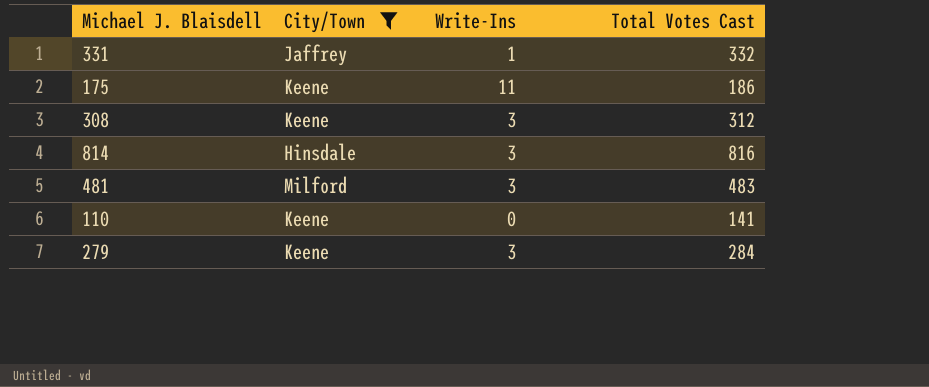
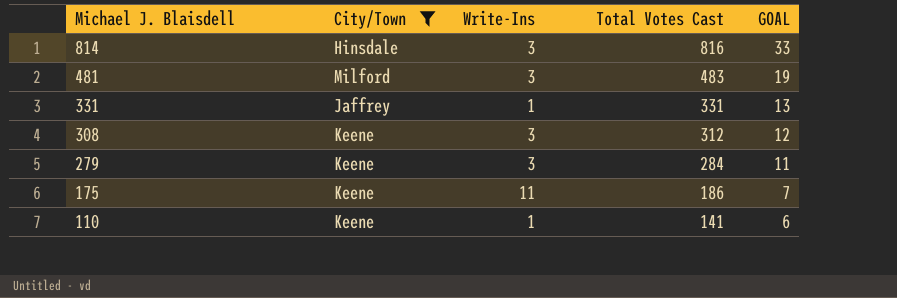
row order: none -> Michael J. Blaisdell descending
column GOAL | formula: none -> [Total Votes Cast] * 0.04
331 | Total Votes Cast: 332 -> 331
110 | Write-Ins: 0 -> 1

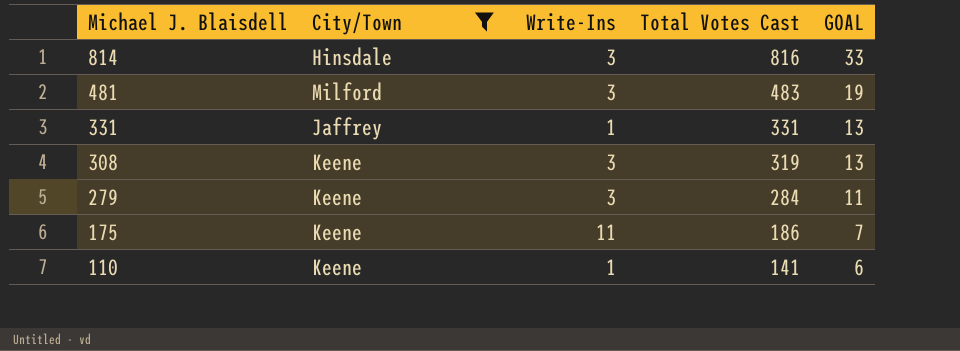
308 | Total Votes Cast: 312 -> 319
308 | GOAL: 12 -> 13

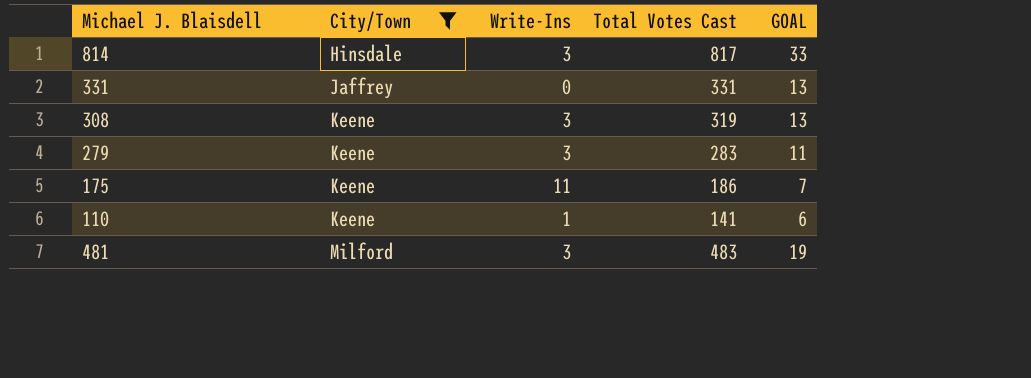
row order: Michael J. Blaisdell descending -> City/Town ascending
814 | Total Votes Cast: 816 -> 817
331 | Write-Ins: 1 -> 0
279 | Total Votes Cast: 284 -> 283

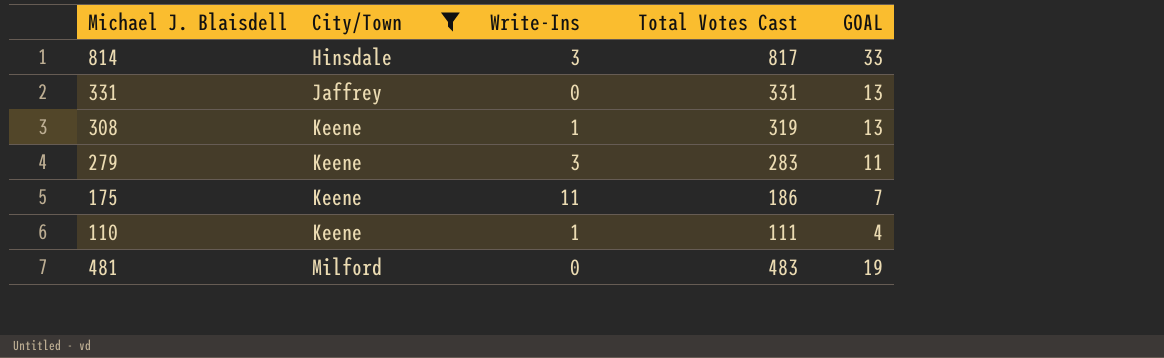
308 | Write-Ins: 3 -> 1
110 | Total Votes Cast: 141 -> 111
110 | GOAL: 6 -> 4
481 | Write-Ins: 3 -> 0

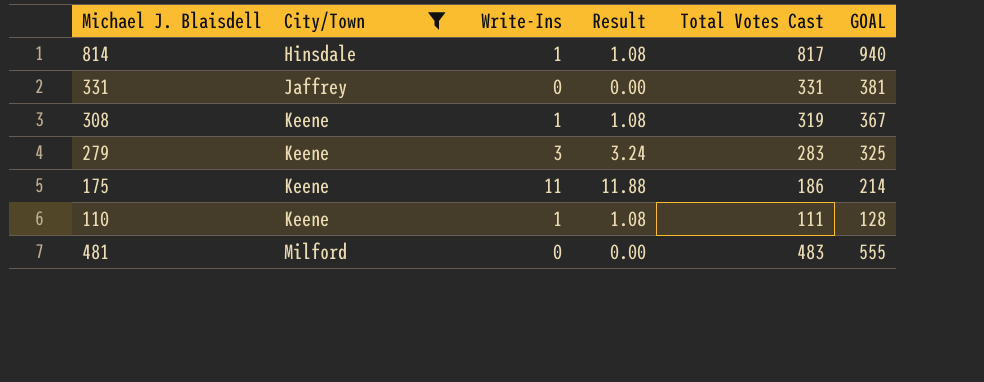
column Result | formula: none -> [Write-Ins] * 1.08
column GOAL | formula: [Total Votes Cast] * 0.04 -> [Total Votes Cast] * 1.15
814 | Write-Ins: 3 -> 1

